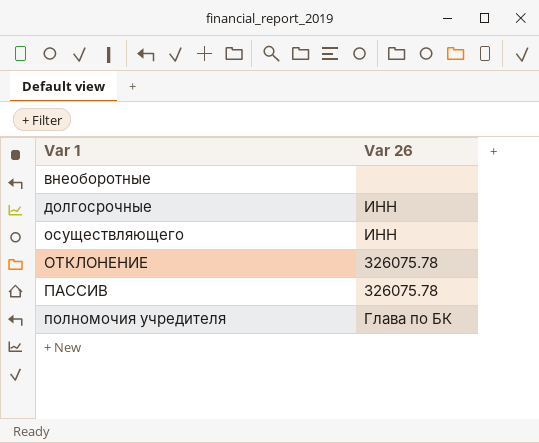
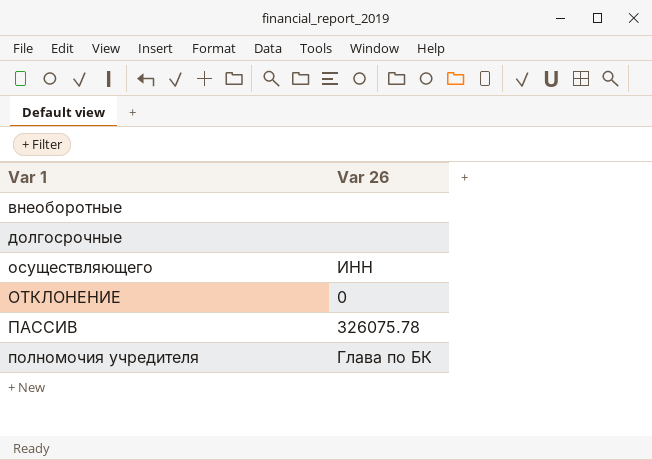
долгосрочные | Var 26: ИНН -> none
ОТКЛОНЕНИЕ | Var 26: 326075.78 -> 0

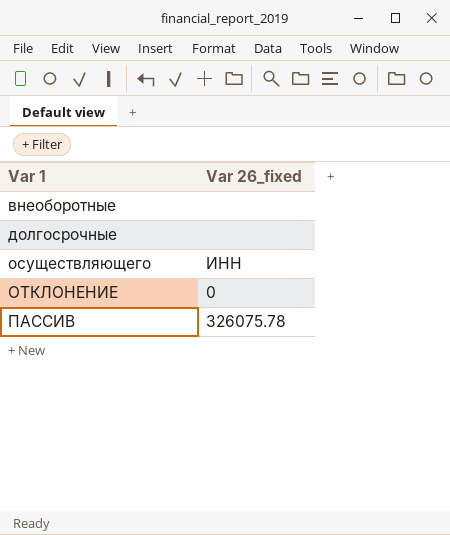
column name: Var 26 -> Var 26_fixed
row полномочия учредителя: Глава по БК -> none

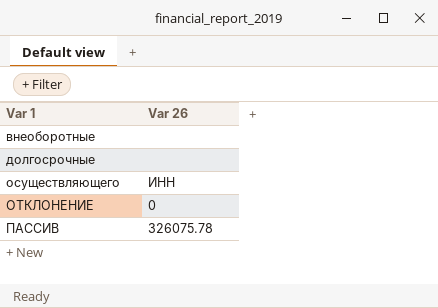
column name: Var 26_fixed -> Var 26

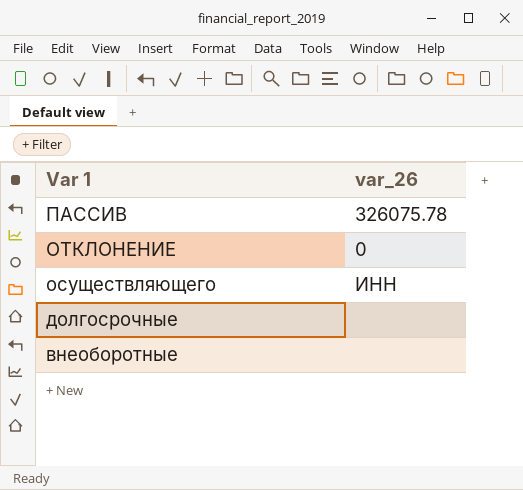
row order: Var 1 ascending -> Var 1 descending
column name: Var 26 -> var_26

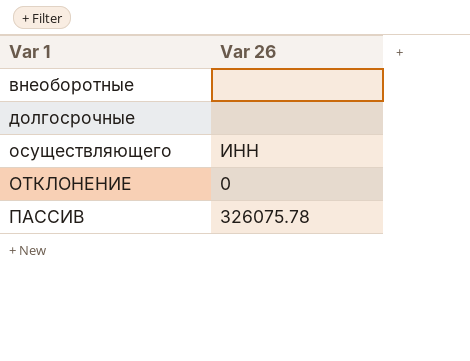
row order: Var 1 descending -> Var 1 ascending
column name: var_26 -> Var 26

